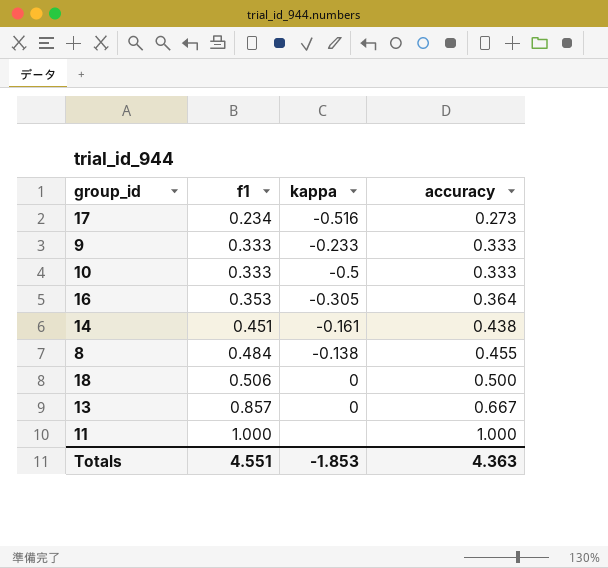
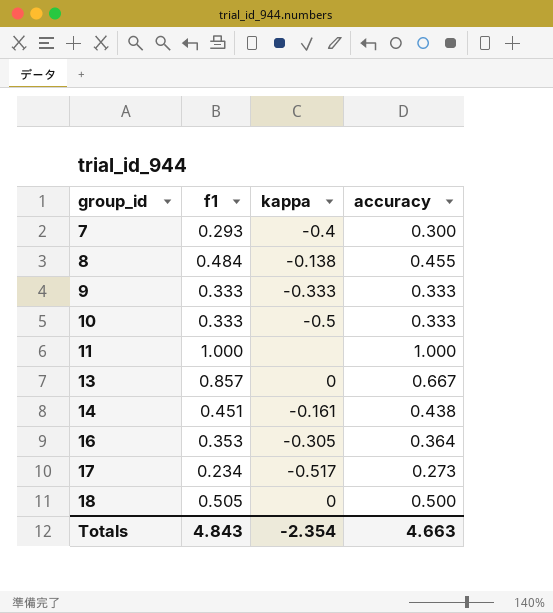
row order: f1 ascending -> group_id ascending
row 7: none -> 0.293 | -0.4 | 0.300
9 | kappa: -0.233 -> -0.333
17 | kappa: -0.516 -> -0.517
18 | f1: 0.506 -> 0.505
Totals | f1: 4.551 -> 4.843
Totals | kappa: -1.853 -> -2.354
Totals | accuracy: 4.363 -> 4.663

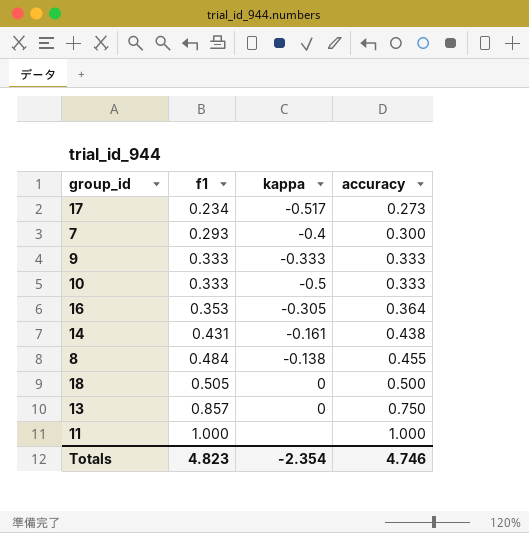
row order: group_id ascending -> f1 ascending
14 | f1: 0.451 -> 0.431
13 | accuracy: 0.667 -> 0.750
Totals | f1: 4.843 -> 4.823
Totals | accuracy: 4.663 -> 4.746

